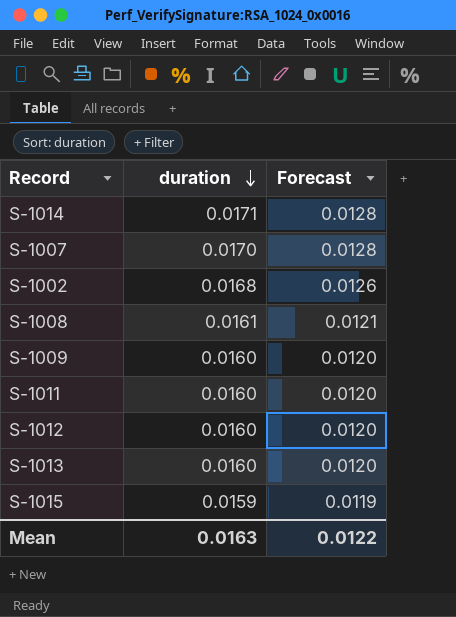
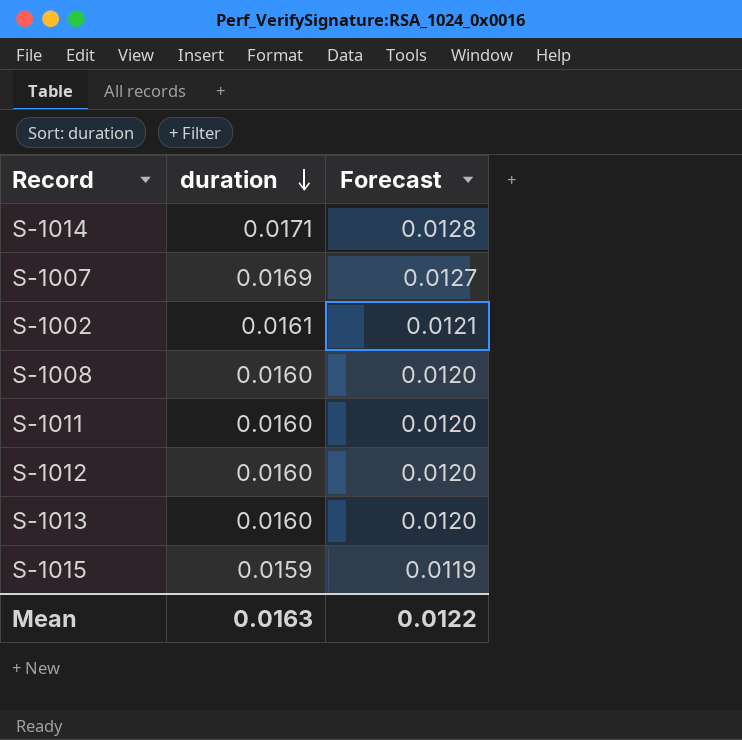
row S-1009: 0.0160 | 0.0120 -> none
S-1007 | duration: 0.0170 -> 0.0169
S-1007 | Forecast: 0.0128 -> 0.0127
S-1002 | duration: 0.0168 -> 0.0161
S-1002 | Forecast: 0.0126 -> 0.0121
S-1008 | duration: 0.0161 -> 0.0160
S-1008 | Forecast: 0.0121 -> 0.0120

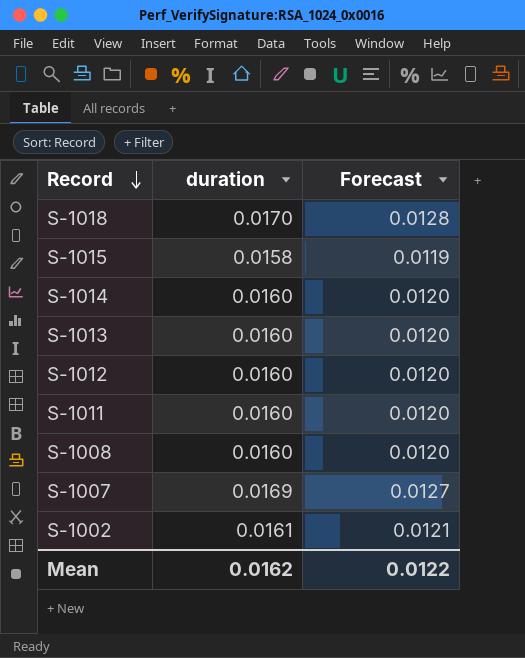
row order: duration descending -> Record descending
row S-1018: none -> 0.0170 | 0.0128
S-1015 | duration: 0.0159 -> 0.0158
S-1014 | duration: 0.0171 -> 0.0160
S-1014 | Forecast: 0.0128 -> 0.0120
Mean | duration: 0.0163 -> 0.0162

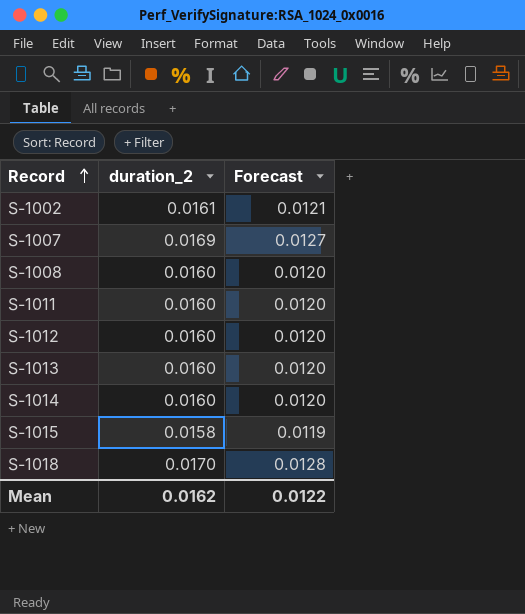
row order: Record descending -> Record ascending
column name: duration -> duration_2

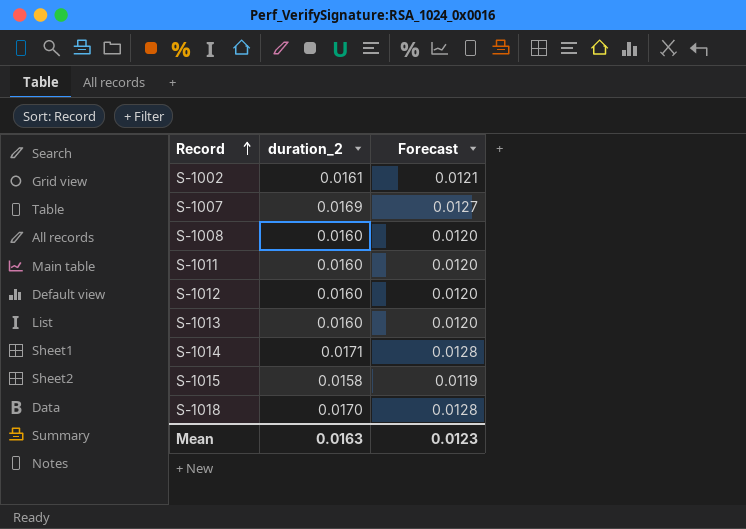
S-1014 | duration_2: 0.0160 -> 0.0171
S-1014 | Forecast: 0.0120 -> 0.0128
Mean | duration_2: 0.0162 -> 0.0163
Mean | Forecast: 0.0122 -> 0.0123

